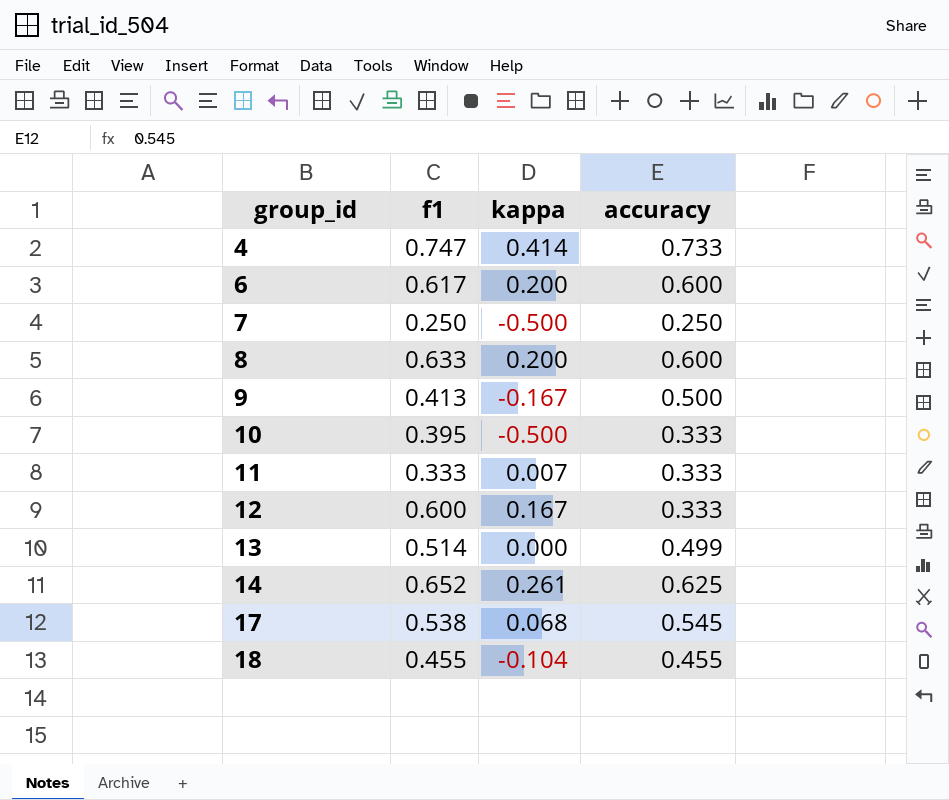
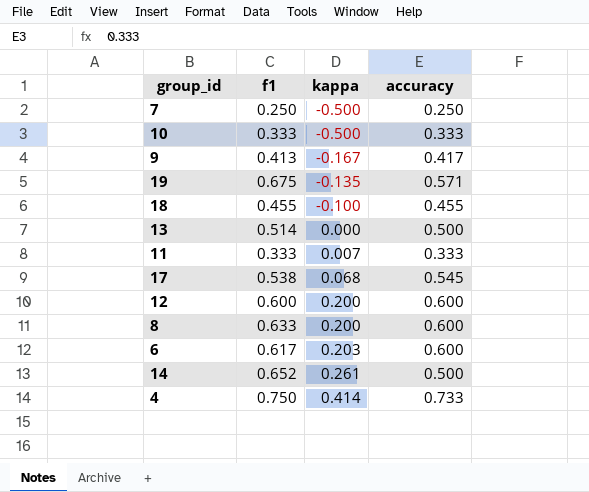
row order: group_id ascending -> kappa ascending
10 | f1: 0.395 -> 0.333
9 | accuracy: 0.500 -> 0.417
row 19: none -> 0.675 | -0.135 | 0.571
18 | kappa: -0.104 -> -0.100
13 | accuracy: 0.499 -> 0.500
12 | kappa: 0.167 -> 0.200
12 | accuracy: 0.333 -> 0.600
6 | kappa: 0.200 -> 0.203
14 | accuracy: 0.625 -> 0.500
4 | f1: 0.747 -> 0.750

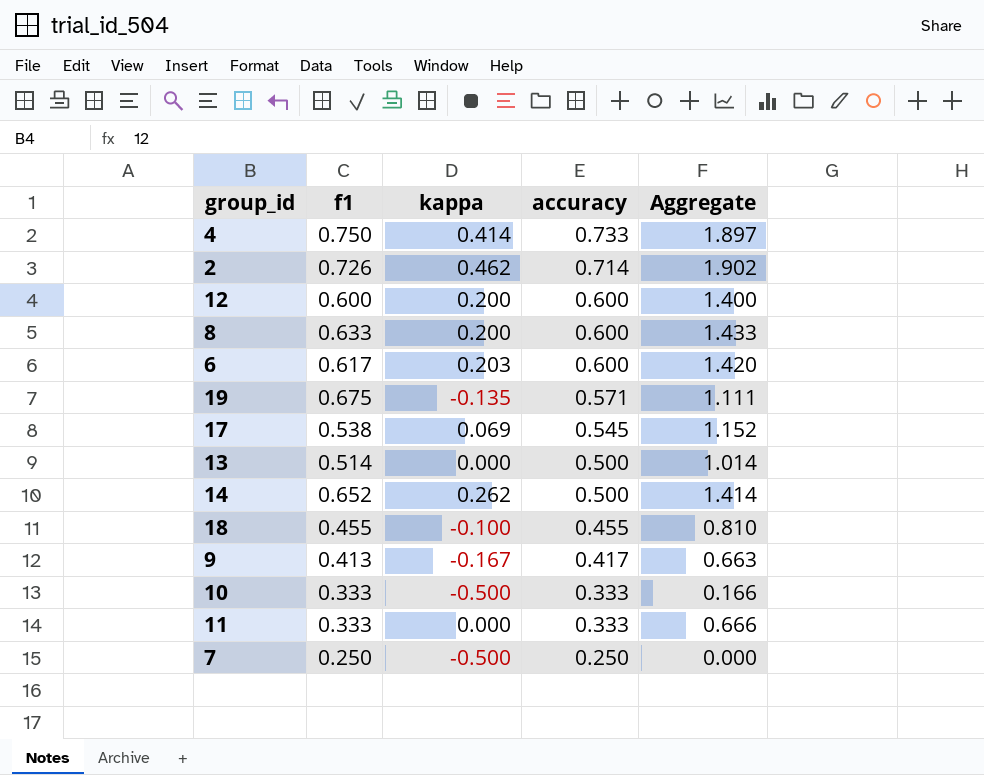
row order: kappa ascending -> accuracy descending
column Aggregate | formula: none -> [f1] + [kappa] + [accuracy]
row 2: none -> 0.726 | 0.462 | 0.714 | 1.902
17 | kappa: 0.068 -> 0.069
14 | kappa: 0.261 -> 0.262
11 | kappa: 0.007 -> 0.000

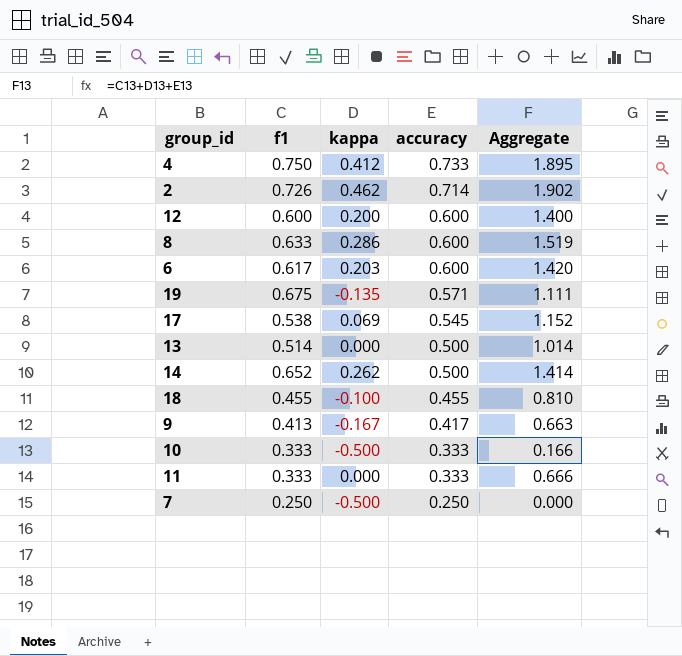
4 | kappa: 0.414 -> 0.412
4 | Aggregate: 1.897 -> 1.895
8 | kappa: 0.200 -> 0.286
8 | Aggregate: 1.433 -> 1.519

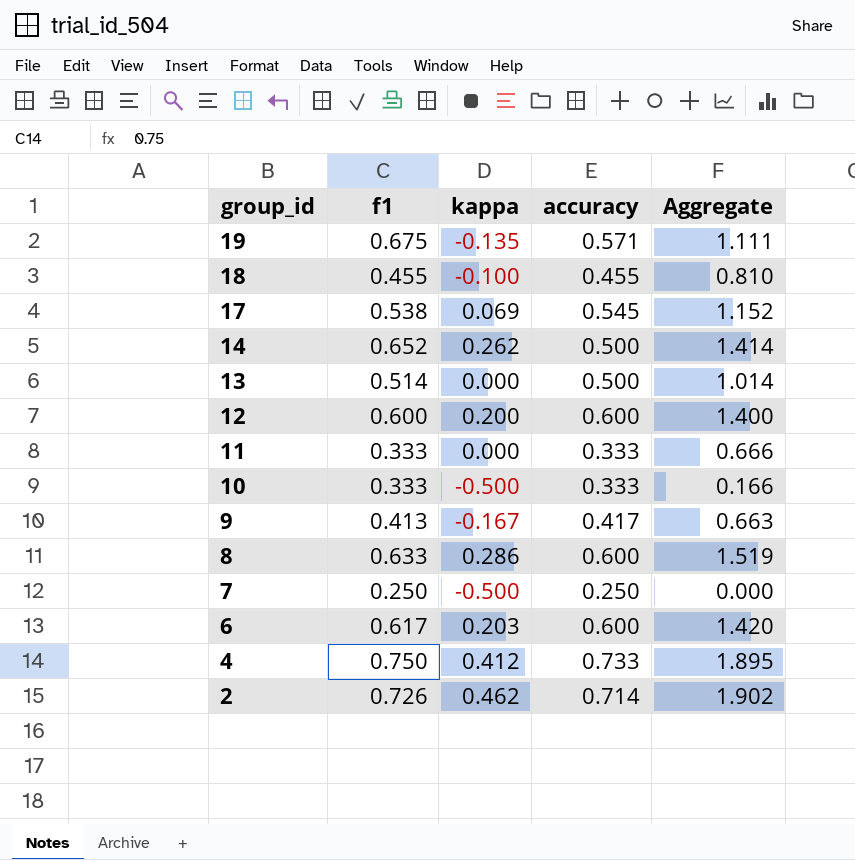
row order: accuracy descending -> group_id descending

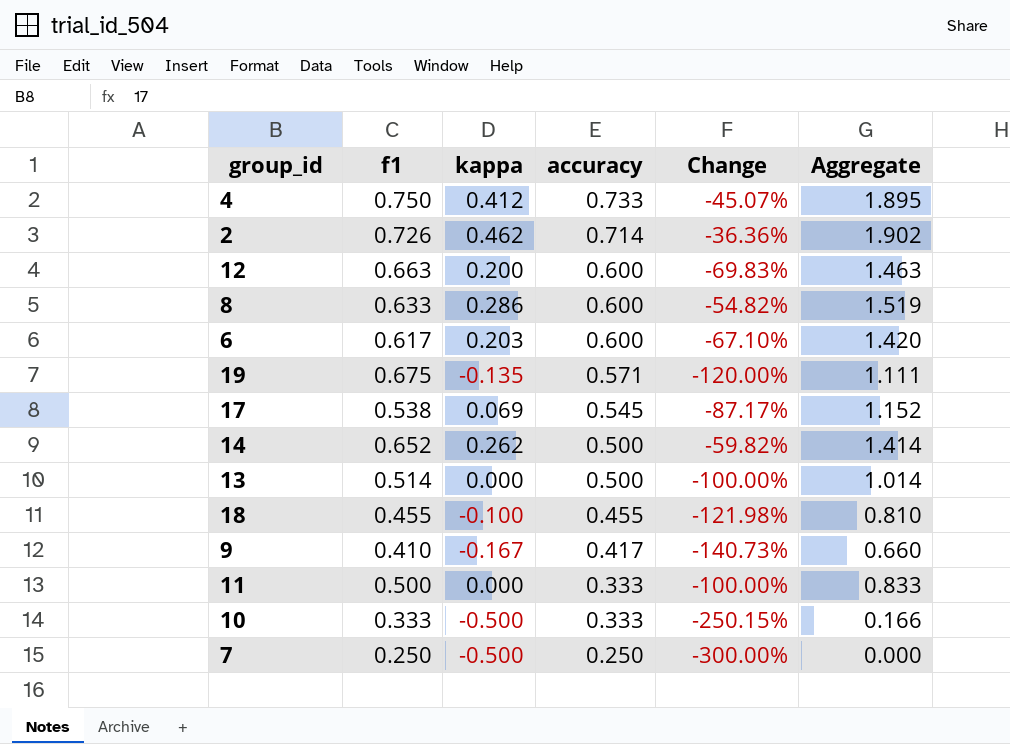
row order: group_id descending -> accuracy descending
column Change | formula: none -> ([kappa] - [f1]) / [f1]
12 | f1: 0.600 -> 0.663
12 | Aggregate: 1.400 -> 1.463
9 | f1: 0.413 -> 0.410
9 | Aggregate: 0.663 -> 0.660
11 | f1: 0.333 -> 0.500
11 | Aggregate: 0.666 -> 0.833

